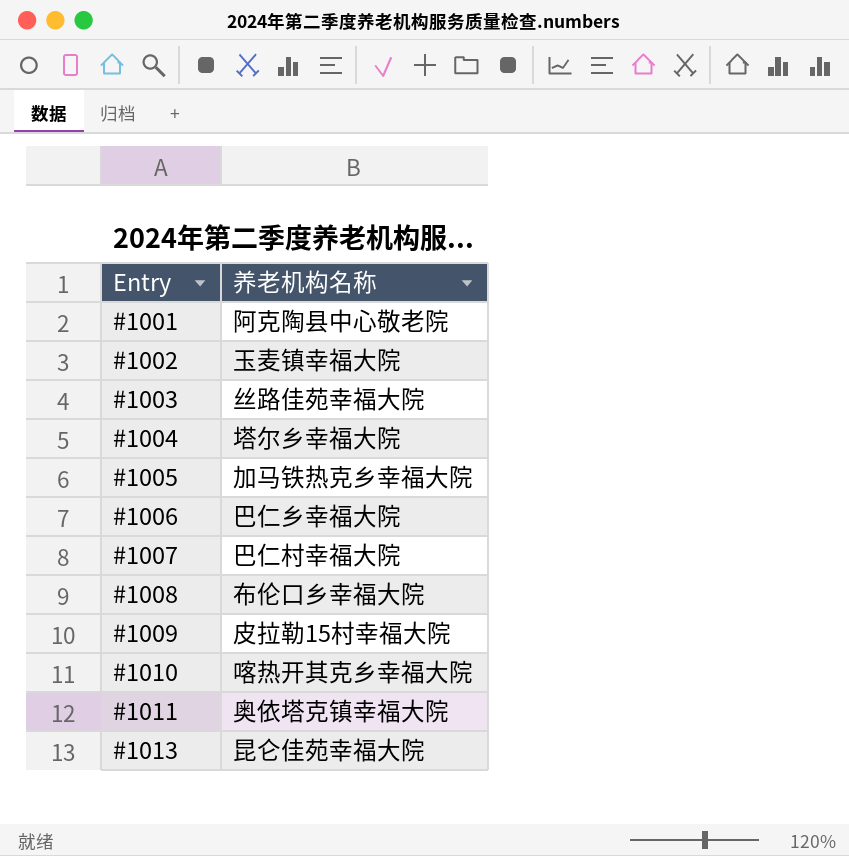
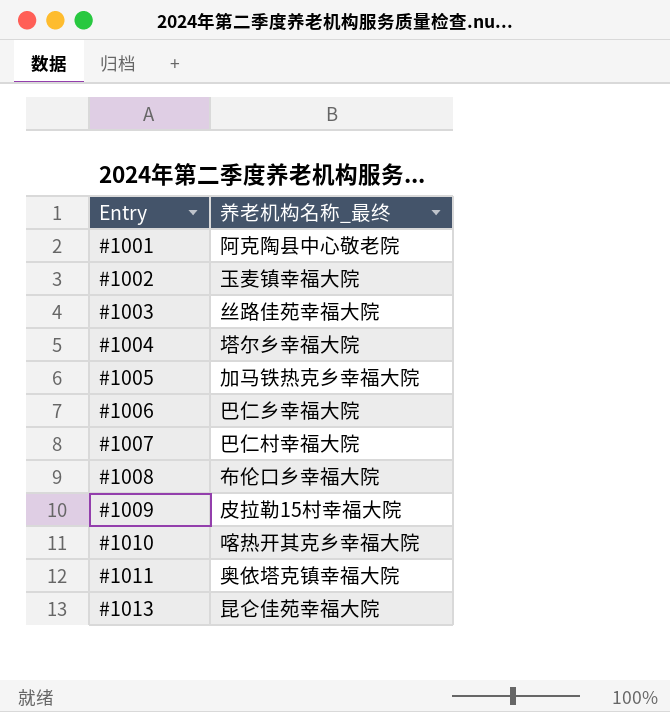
column name: 养老机构名称 -> 养老机构名称_最终

